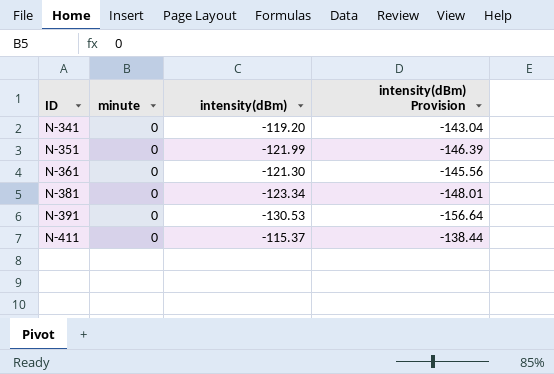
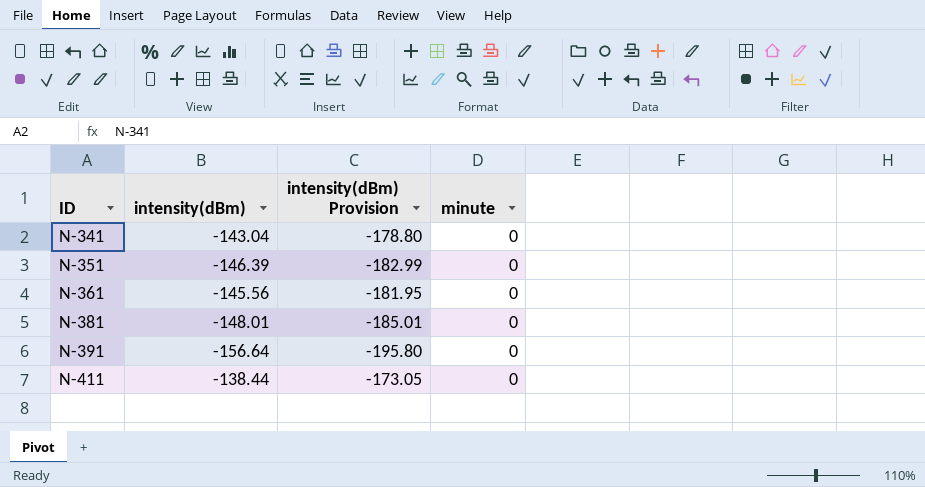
column intensity(dBm) Provision | formula: [intensity(dBm)] * 1.2 -> [intensity(dBm)] * 1.25
column minute | position: 2 -> 4
N-341 | intensity(dBm): -119.20 -> -143.04
N-351 | intensity(dBm): -121.99 -> -146.39
N-361 | intensity(dBm): -121.30 -> -145.56
N-381 | intensity(dBm): -123.34 -> -148.01
N-391 | intensity(dBm): -130.53 -> -156.64
N-411 | intensity(dBm): -115.37 -> -138.44

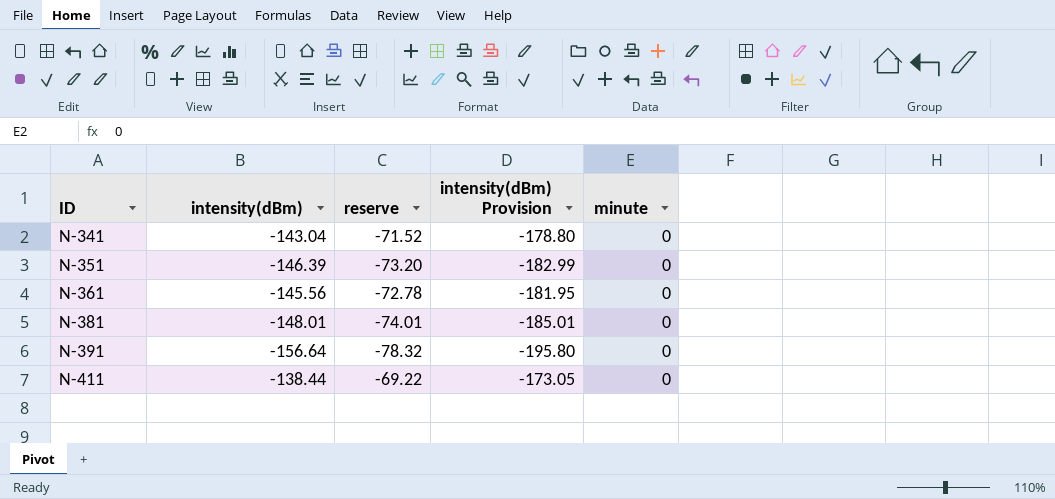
column reserve | formula: none -> [intensity(dBm)] * 0.5

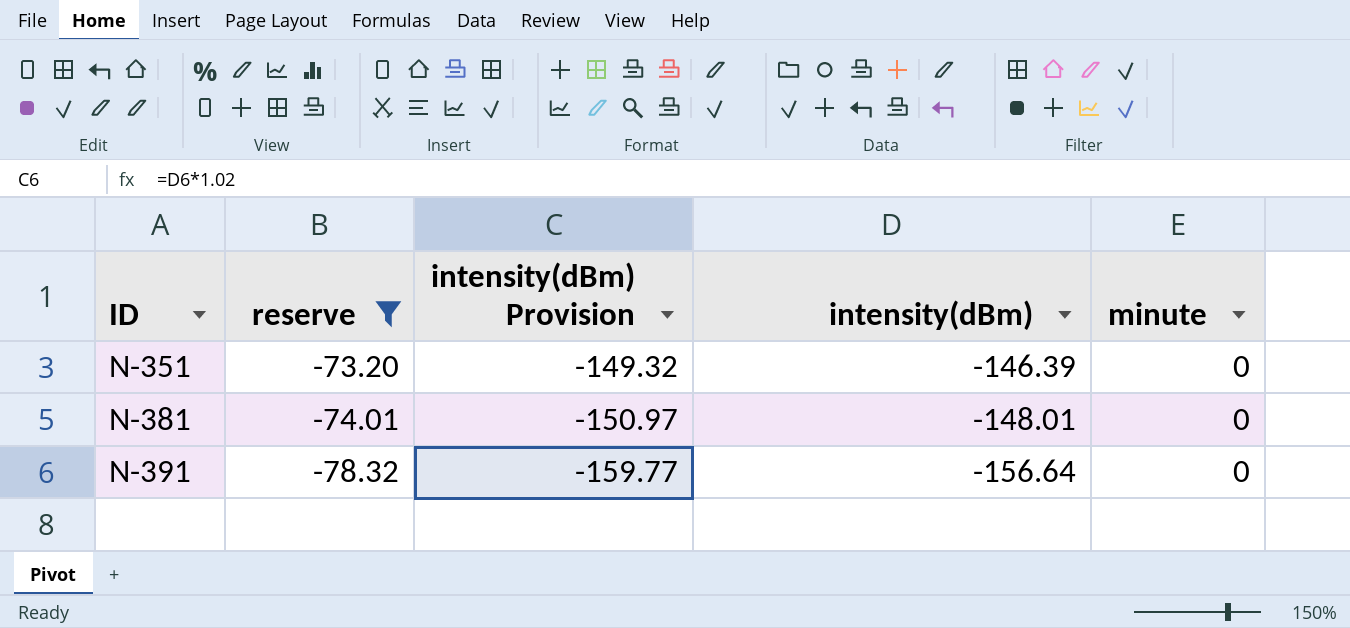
filter: none -> reserve <= -73.20
column intensity(dBm) Provision | formula: [intensity(dBm)] * 1.25 -> [intensity(dBm)] * 1.02
column intensity(dBm) | position: 2 -> 4

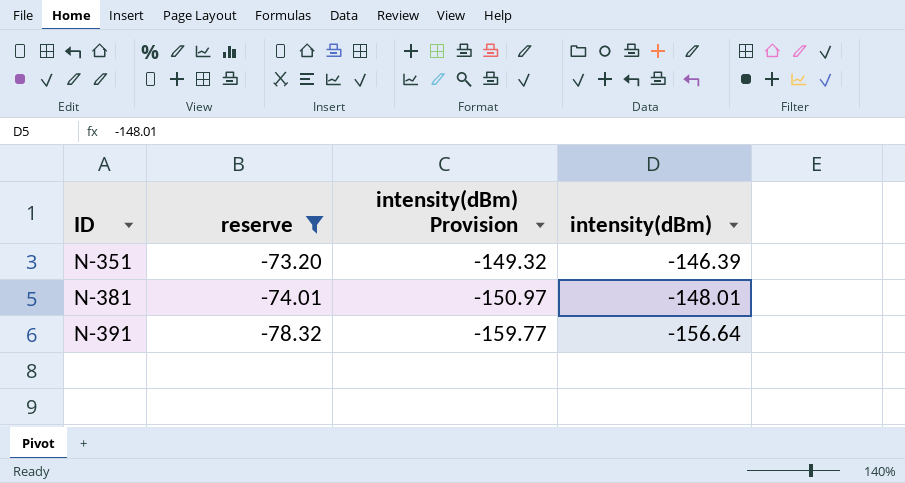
column minute | position: 5 -> none

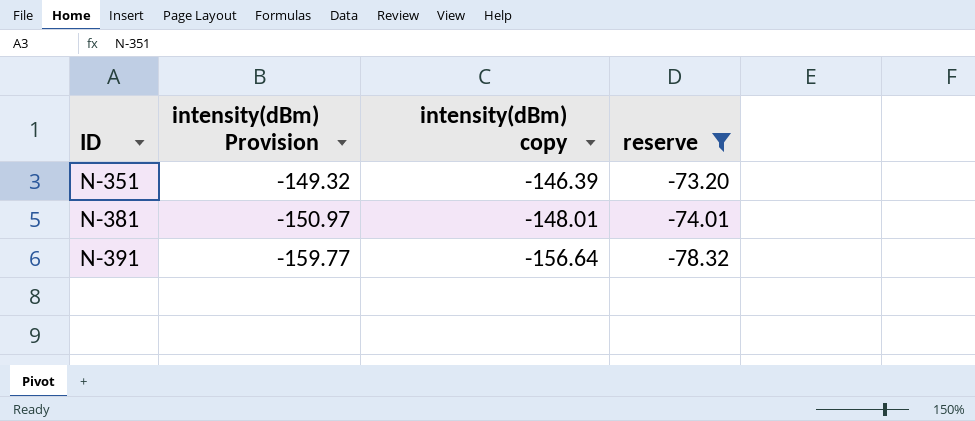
column name: intensity(dBm) -> intensity(dBm) copy
column reserve | position: 2 -> 4

